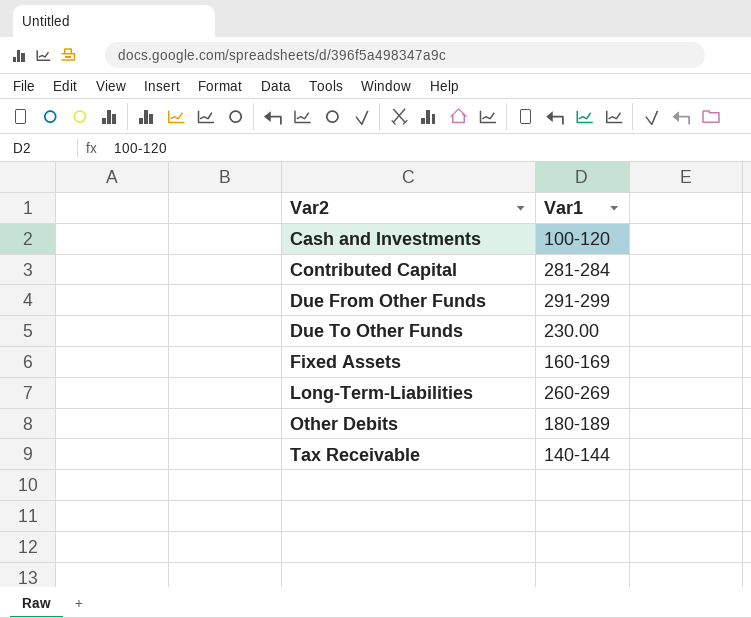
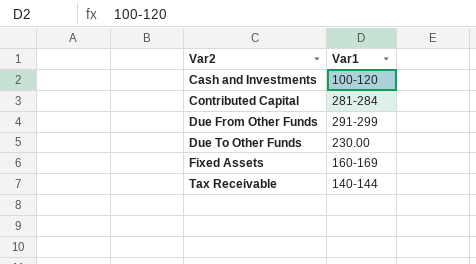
row Long-Term-Liabilities: 260-269 -> none
row Other Debits: 180-189 -> none

